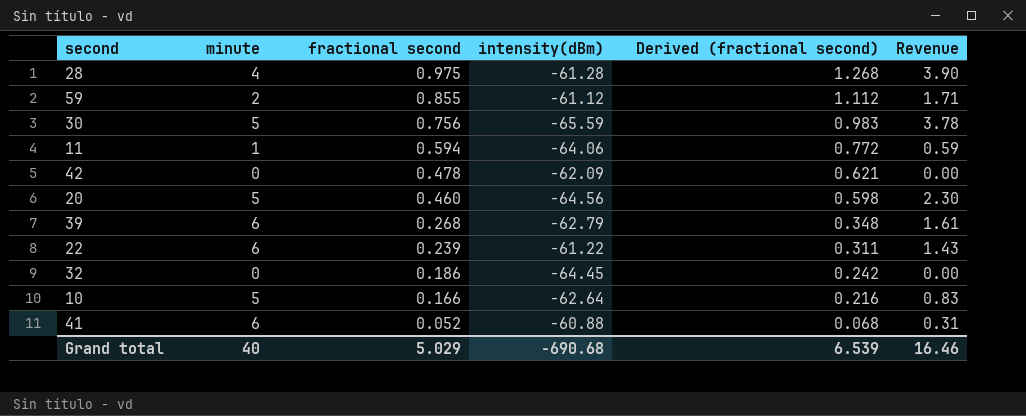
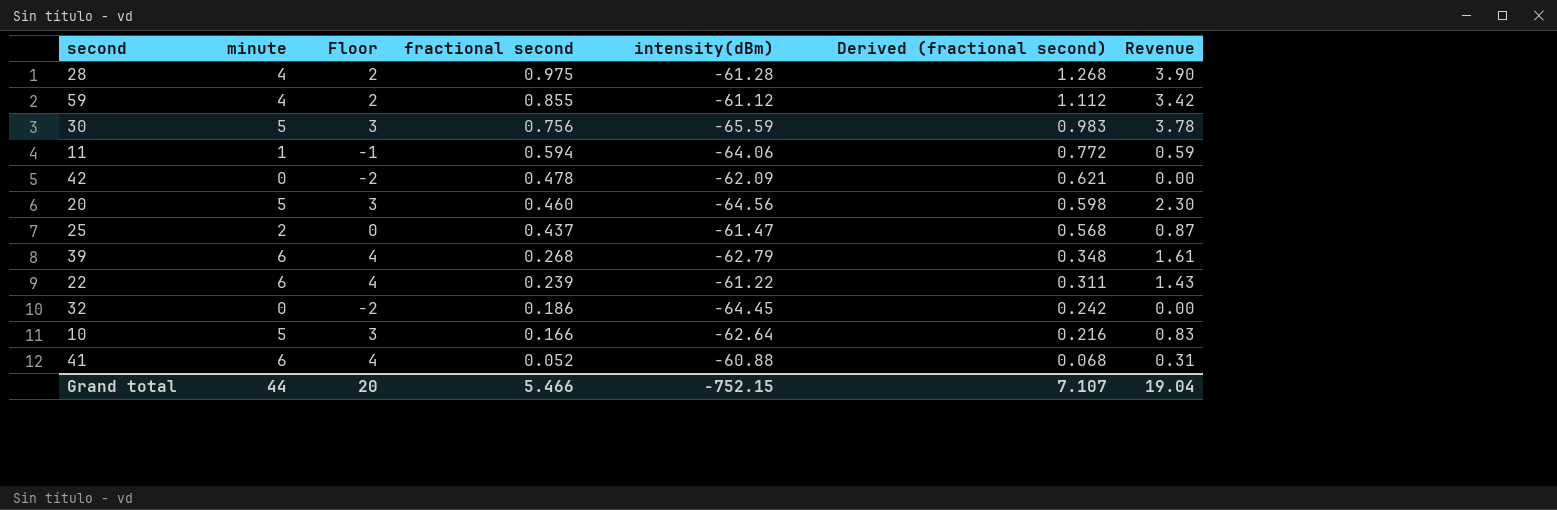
column Floor | formula: none -> [minute] - 2
59 | minute: 2 -> 4
59 | Revenue: 1.71 -> 3.42
row 25: none -> 2 | 0 | 0.437 | -61.47 | 0.568 | 0.87
Grand total | minute: 40 -> 44
Grand total | fractional second: 5.029 -> 5.466
Grand total | intensity(dBm): -690.68 -> -752.15
Grand total | Derived (fractional second): 6.539 -> 7.107
Grand total | Revenue: 16.46 -> 19.04

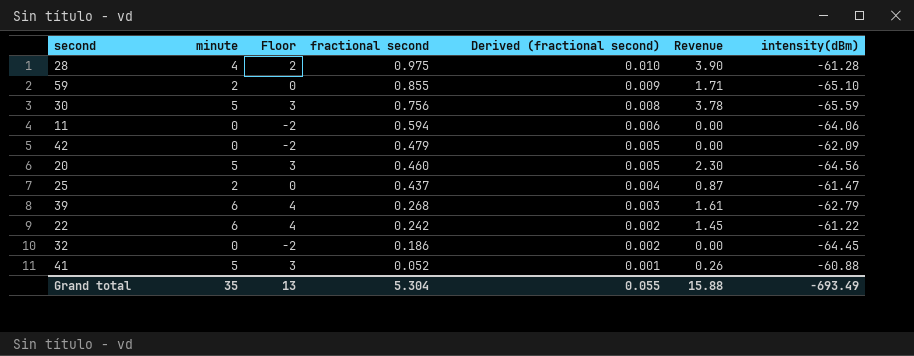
column Derived (fractional second) | formula: [fractional second] * 1.3 -> [fractional second] * 0.01
column intensity(dBm) | position: 5 -> 7
row 10: 5 | 3 | 0.166 | -62.64 | 0.216 | 0.83 -> none
59 | minute: 4 -> 2
59 | Floor: 2 -> 0
59 | Revenue: 3.42 -> 1.71
59 | intensity(dBm): -61.12 -> -65.10
11 | minute: 1 -> 0
11 | Floor: -1 -> -2
11 | Revenue: 0.59 -> 0.00
42 | fractional second: 0.478 -> 0.479
22 | fractional second: 0.239 -> 0.242
22 | Revenue: 1.43 -> 1.45
41 | minute: 6 -> 5
41 | Floor: 4 -> 3
41 | Revenue: 0.31 -> 0.26
Grand total | minute: 44 -> 35
Grand total | Floor: 20 -> 13
Grand total | fractional second: 5.466 -> 5.304
Grand total | Derived (fractional second): 7.107 -> 0.055
Grand total | Revenue: 19.04 -> 15.88
Grand total | intensity(dBm): -752.15 -> -693.49

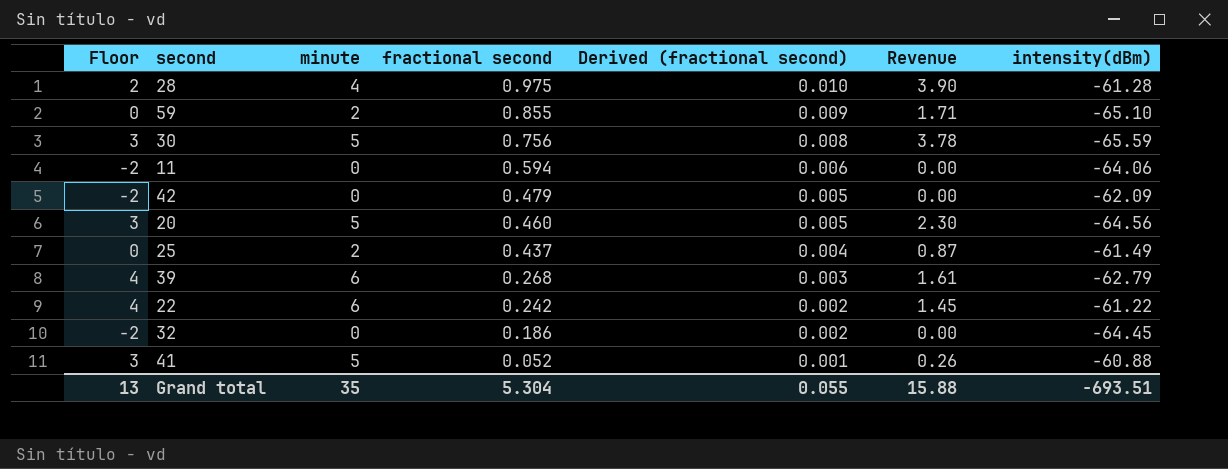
column Floor | position: 3 -> 1
25 | intensity(dBm): -61.47 -> -61.49
Grand total | intensity(dBm): -693.49 -> -693.51

